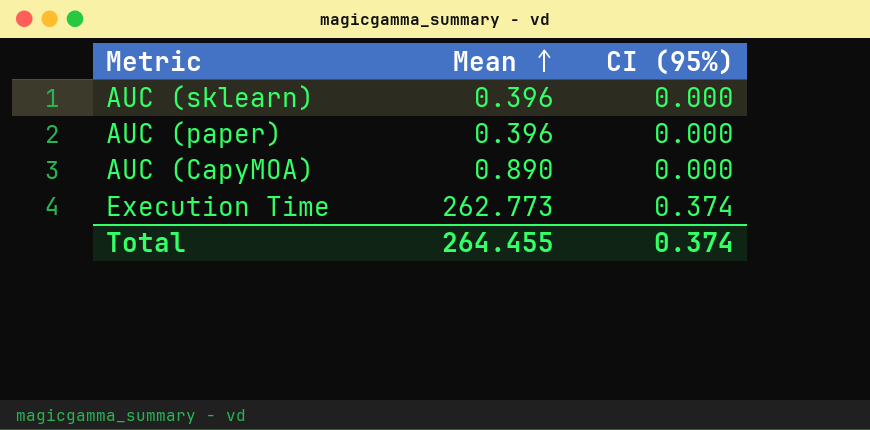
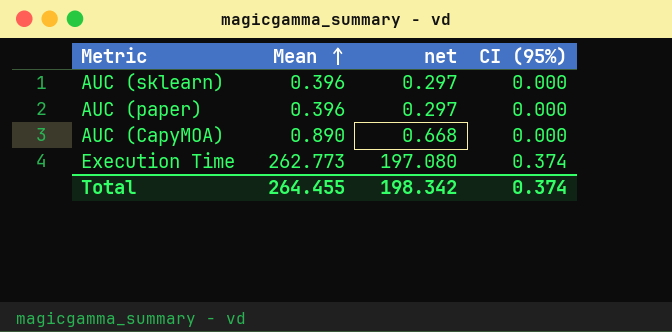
column net | formula: none -> [Mean] * 0.75

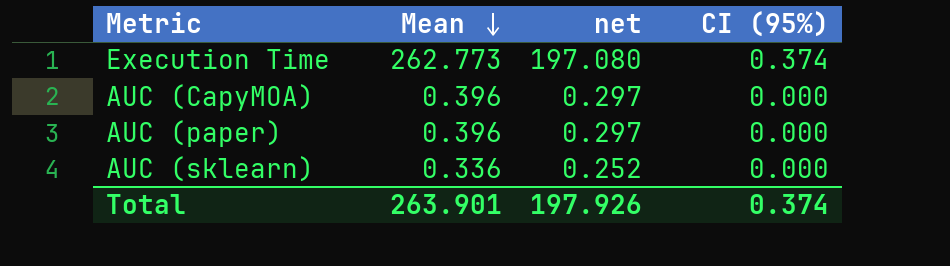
row order: Mean ascending -> Mean descending
AUC (CapyMOA) | Mean: 0.890 -> 0.396
AUC (CapyMOA) | net: 0.668 -> 0.297
AUC (sklearn) | Mean: 0.396 -> 0.336
AUC (sklearn) | net: 0.297 -> 0.252
Total | Mean: 264.455 -> 263.901
Total | net: 198.342 -> 197.926

